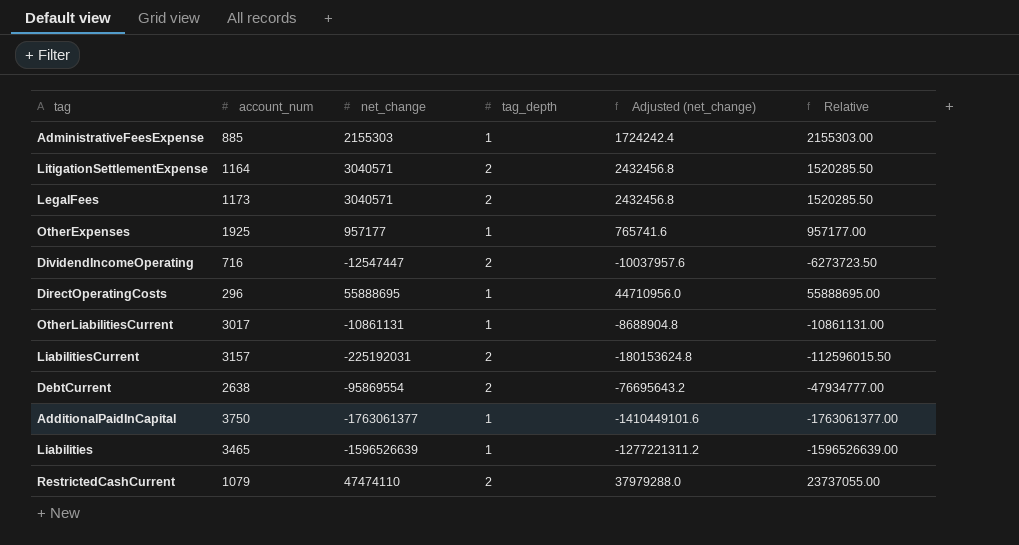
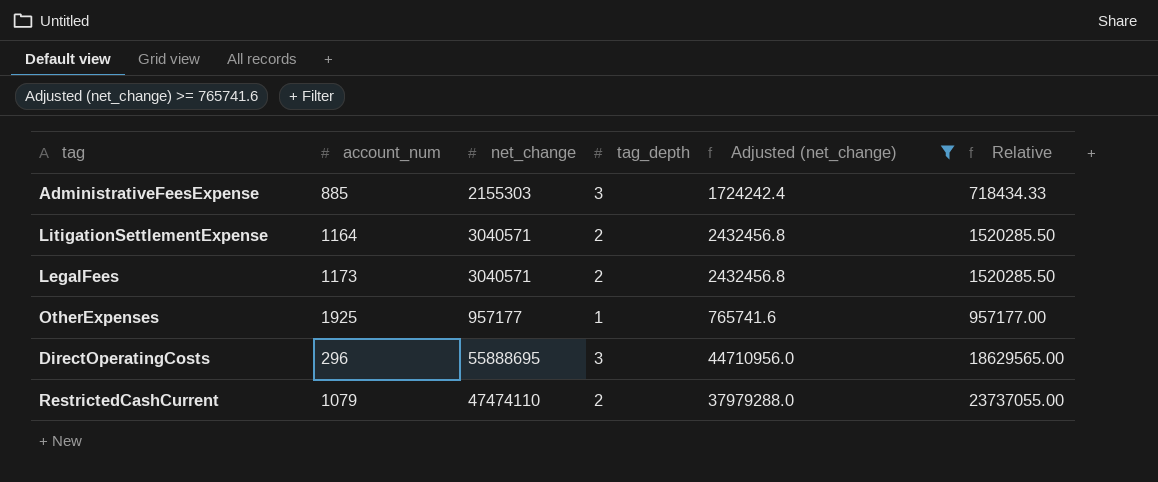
filter: none -> Adjusted (net_change) >= 765741.6
AdministrativeFeesExpense | tag_depth: 1 -> 3
AdministrativeFeesExpense | Relative: 2155303.00 -> 718434.33
DirectOperatingCosts | tag_depth: 1 -> 3
DirectOperatingCosts | Relative: 55888695.00 -> 18629565.00

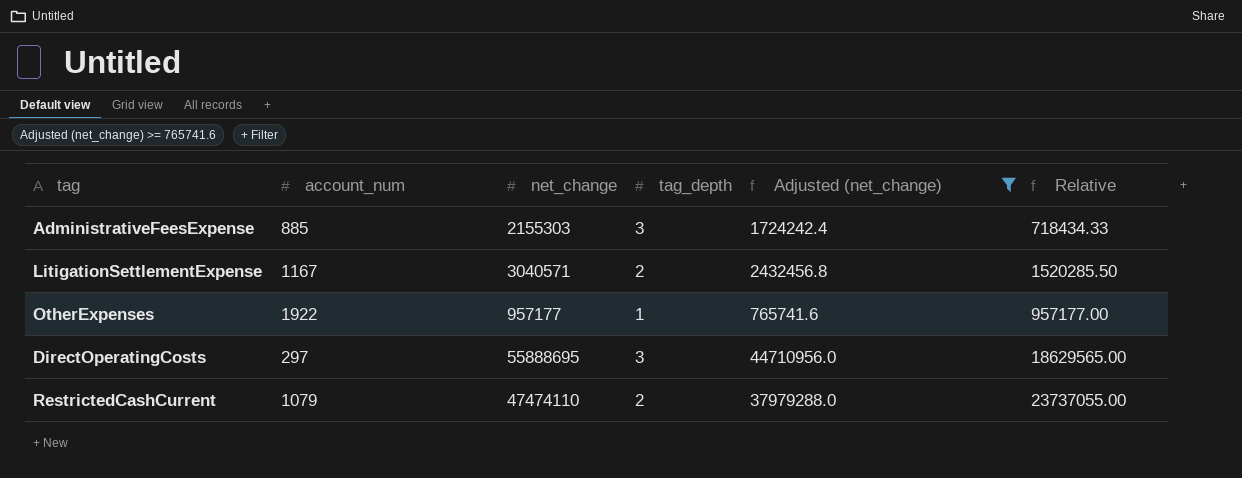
row LegalFees: 1173 | 3040571 | 2 | 2432456.8 | 1520285.50 -> none
LitigationSettlementExpense | account_num: 1164 -> 1167
OtherExpenses | account_num: 1925 -> 1922
DirectOperatingCosts | account_num: 296 -> 297

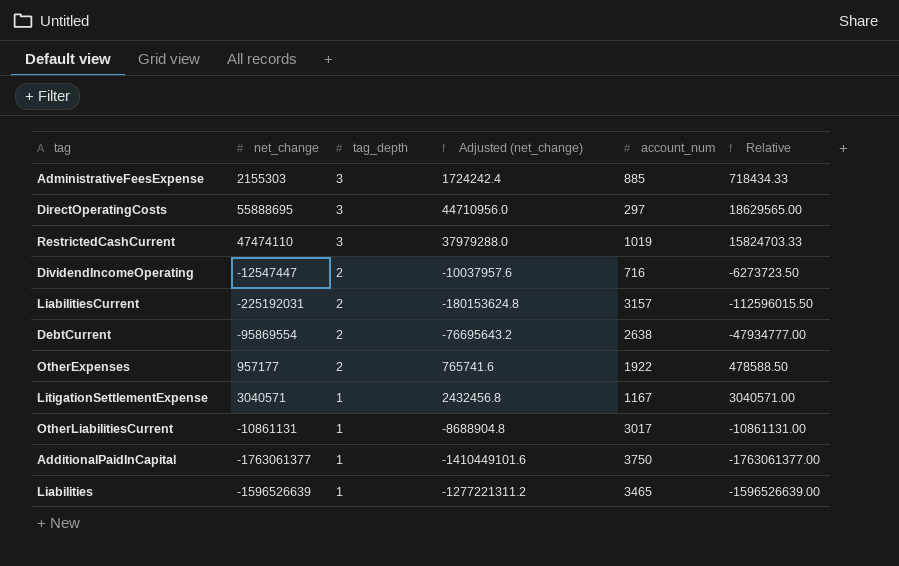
filter: Adjusted (net_change) >= 765741.6 -> none
row order: none -> tag_depth descending
column account_num | position: 2 -> 5
RestrictedCashCurrent | tag_depth: 2 -> 3
RestrictedCashCurrent | account_num: 1079 -> 1019
RestrictedCashCurrent | Relative: 23737055.00 -> 15824703.33
OtherExpenses | tag_depth: 1 -> 2
OtherExpenses | Relative: 957177.00 -> 478588.50
LitigationSettlementExpense | tag_depth: 2 -> 1
LitigationSettlementExpense | Relative: 1520285.50 -> 3040571.00

